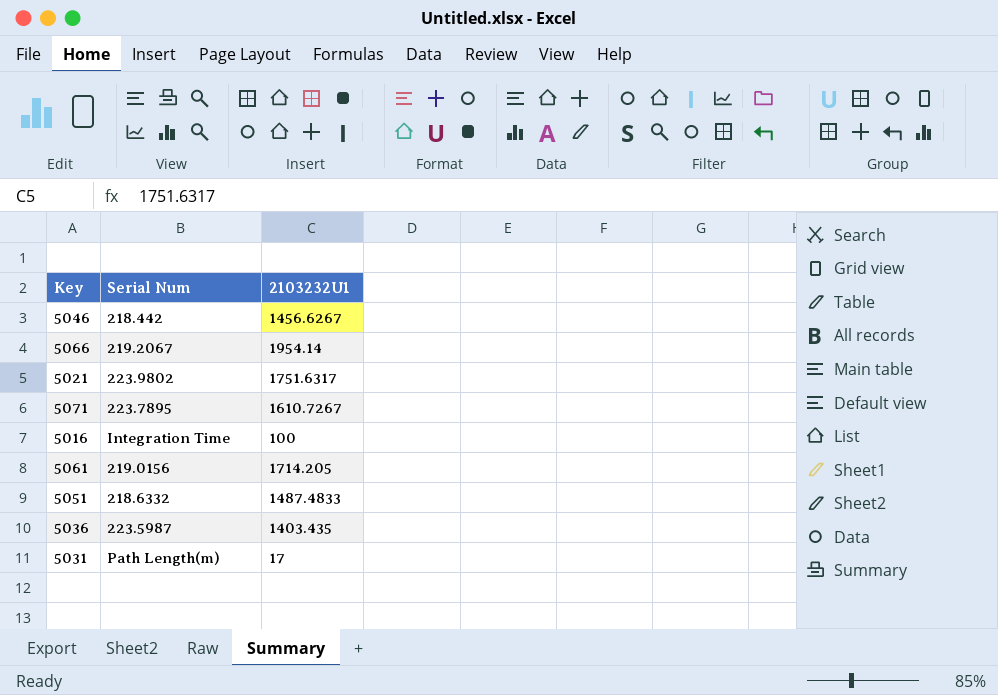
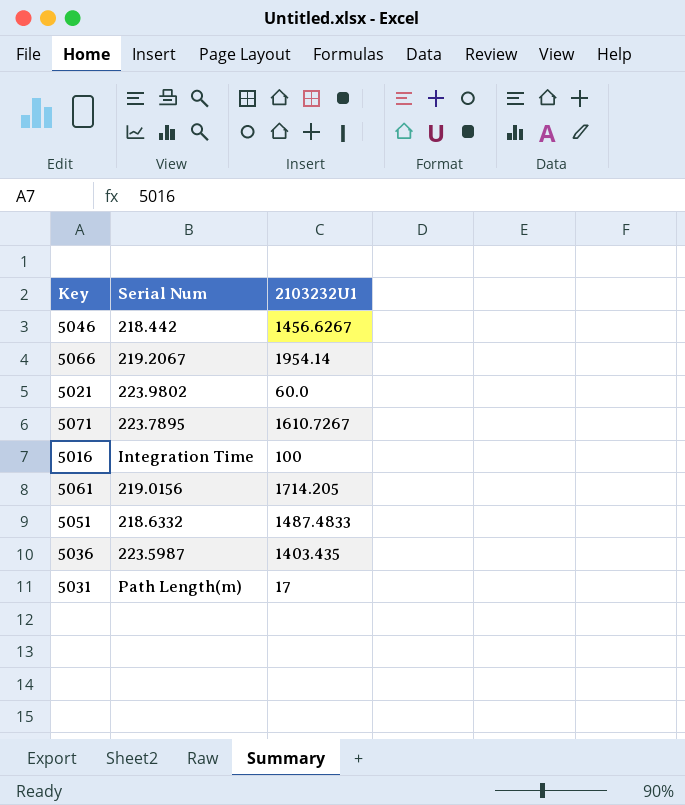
5021 | 2103232U1: 1751.6317 -> 60.0

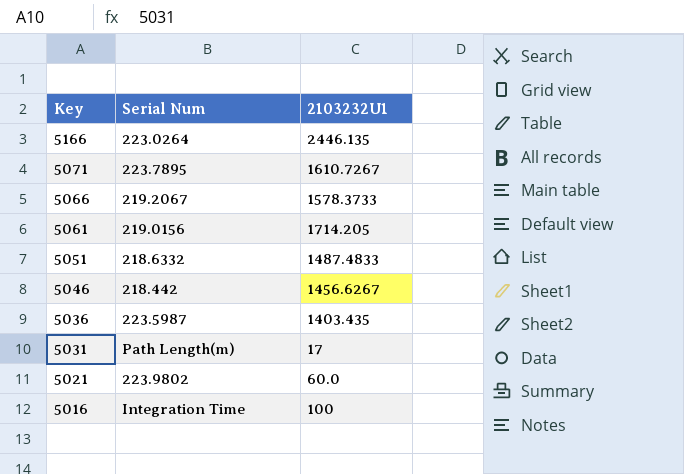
row order: none -> Key descending
row 5166: none -> 223.0264 | 2446.135
5066 | 2103232U1: 1954.14 -> 1578.3733

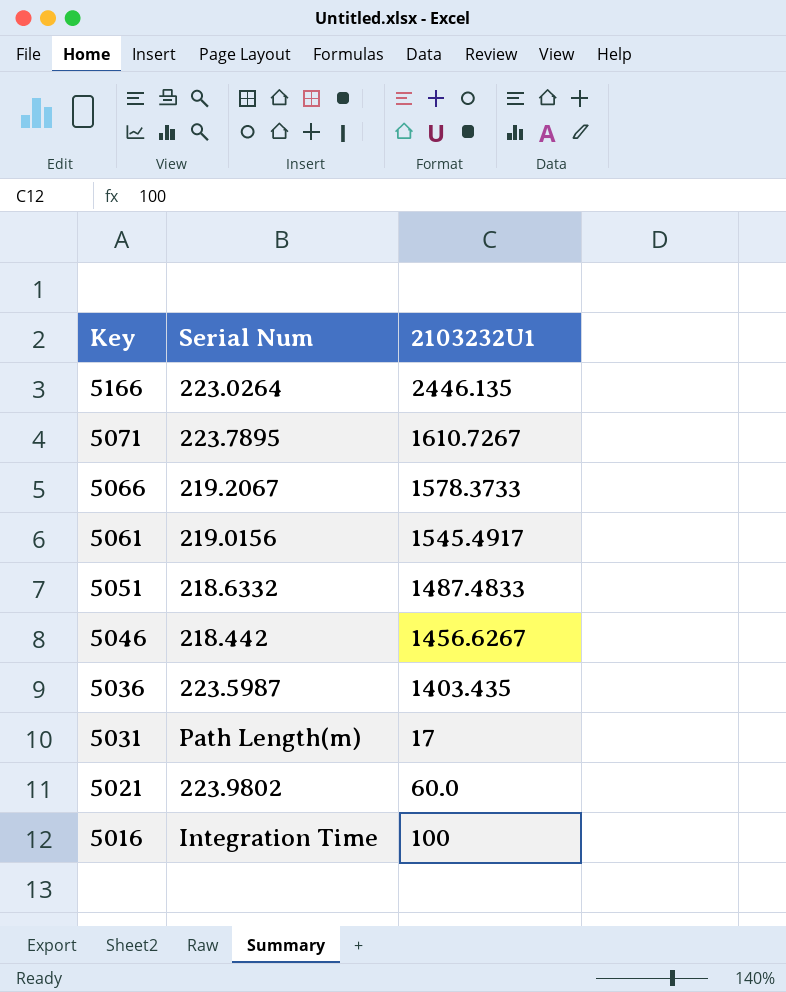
5061 | 2103232U1: 1714.205 -> 1545.4917

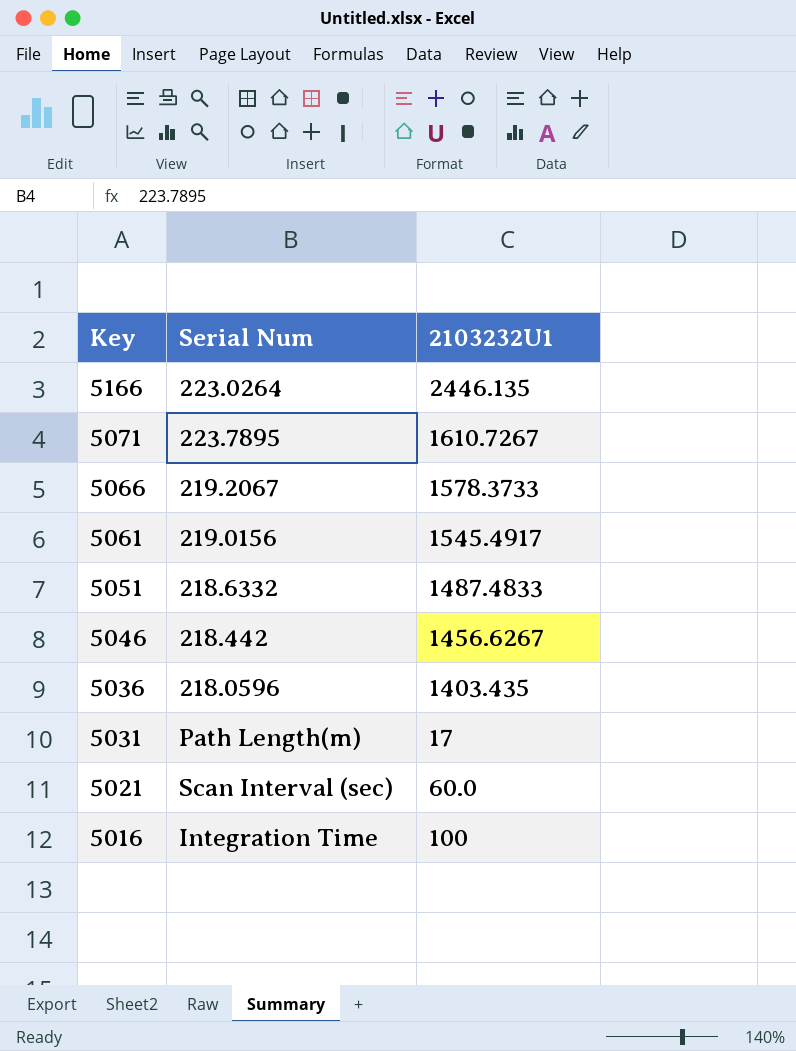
5036 | Serial Num: 223.5987 -> 218.0596
5021 | Serial Num: 223.9802 -> Scan Interval (sec)

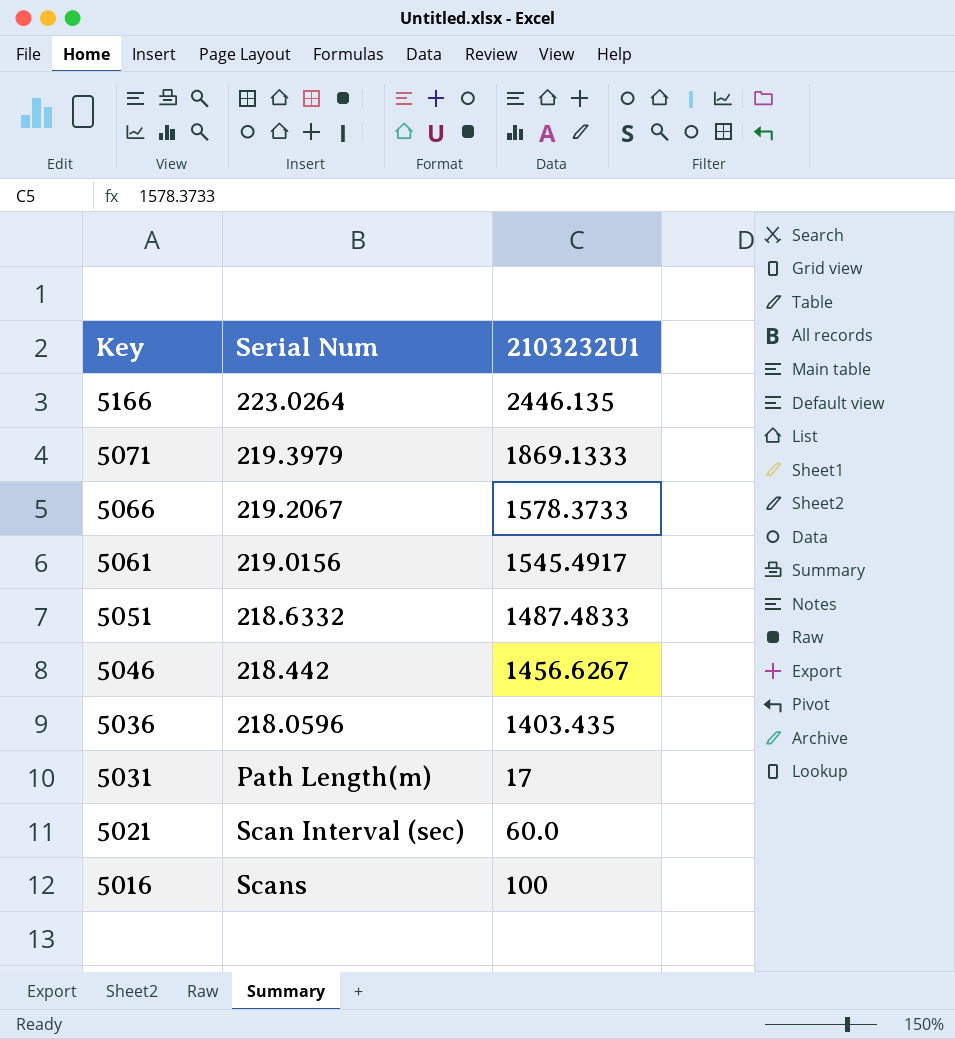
5071 | Serial Num: 223.7895 -> 219.3979
5071 | 2103232U1: 1610.7267 -> 1869.1333
5016 | Serial Num: Integration Time -> Scans

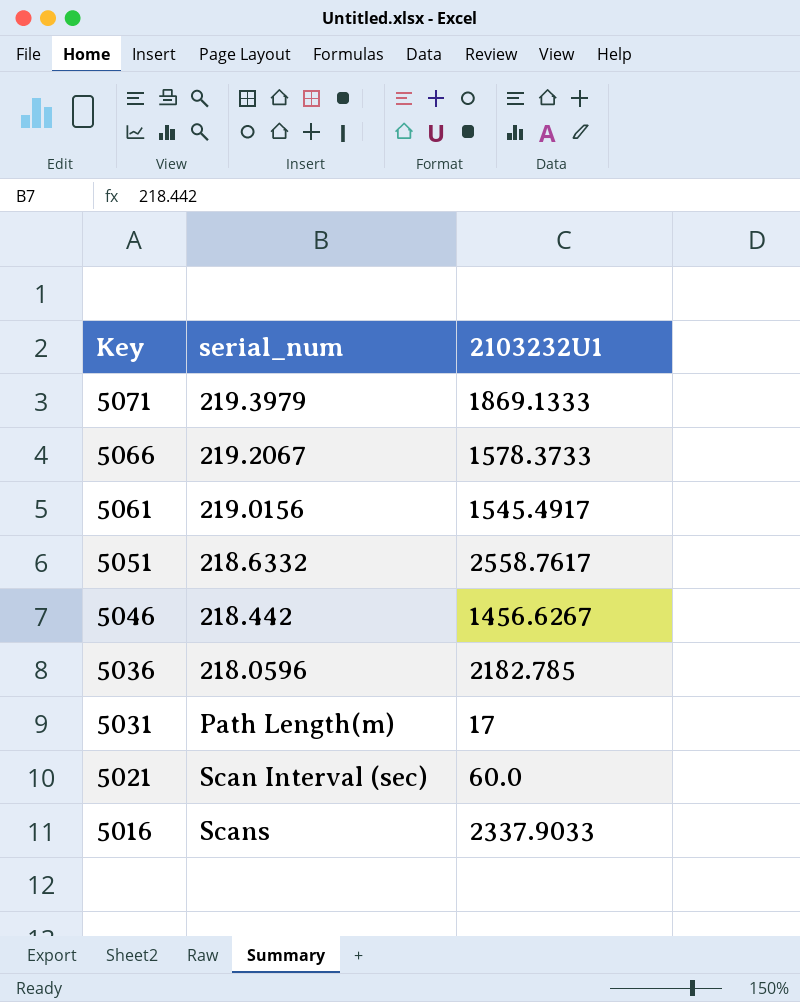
column name: Serial Num -> serial_num
row 5166: 223.0264 | 2446.135 -> none
5051 | 2103232U1: 1487.4833 -> 2558.7617
5036 | 2103232U1: 1403.435 -> 2182.785
5016 | 2103232U1: 100 -> 2337.9033

